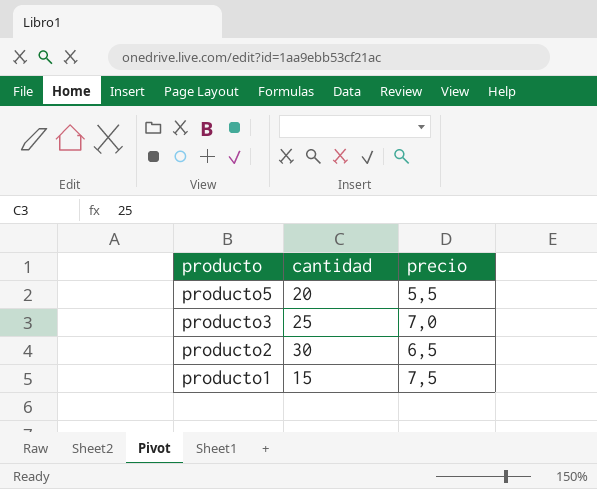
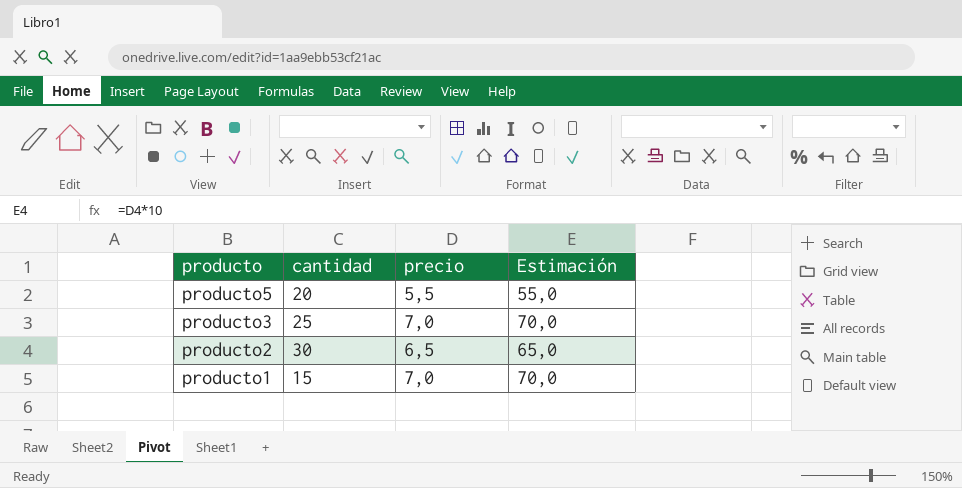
column Estimación | formula: none -> [precio] * 10
producto1 | precio: 7,5 -> 7,0

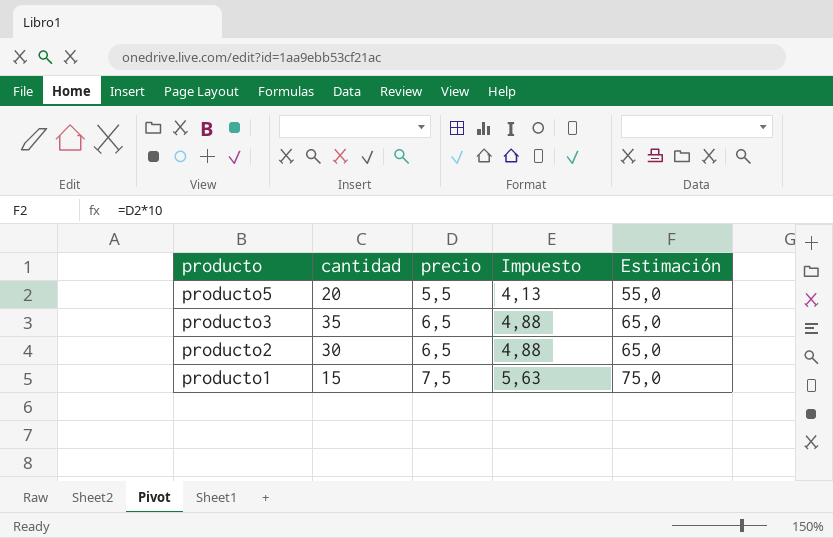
column Impuesto | formula: none -> [precio] * 0,75
producto3 | cantidad: 25 -> 35
producto3 | precio: 7,0 -> 6,5
producto3 | Estimación: 70,0 -> 65,0
producto1 | precio: 7,0 -> 7,5
producto1 | Estimación: 70,0 -> 75,0

